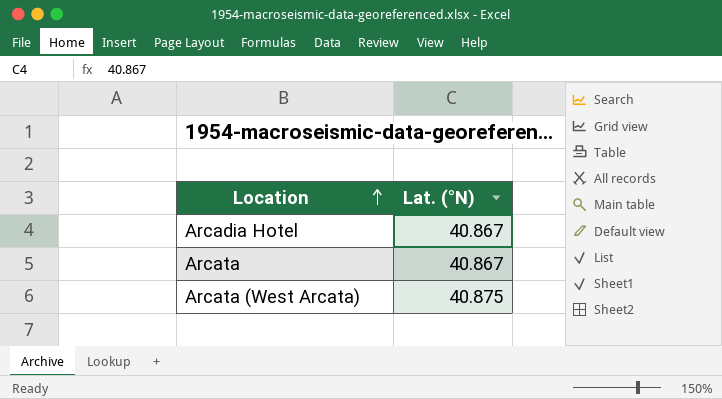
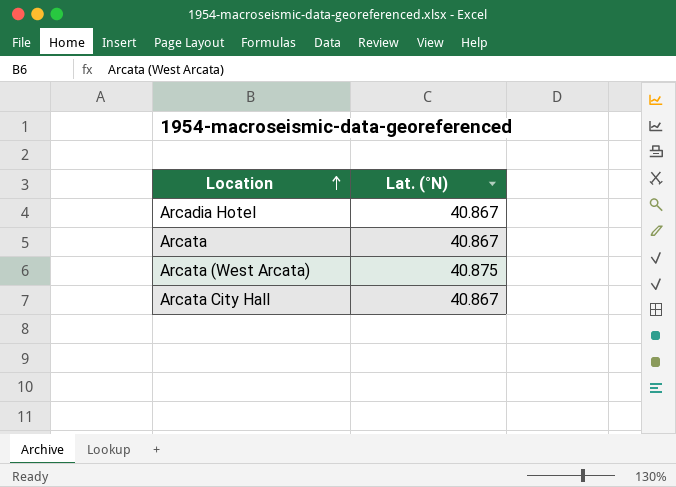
row Arcata City Hall: none -> 40.867

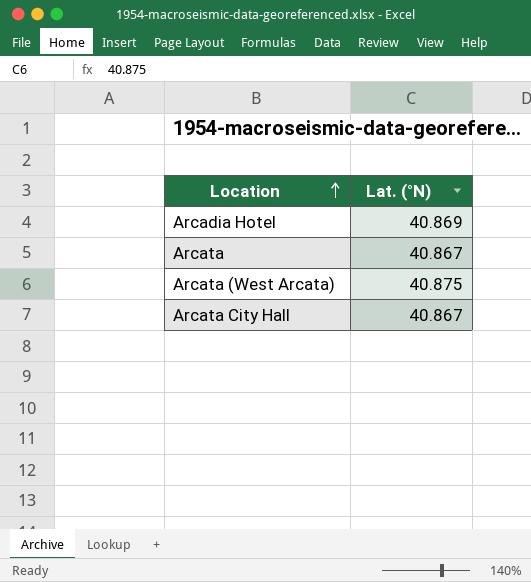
Arcadia Hotel | Lat. (°N): 40.867 -> 40.869

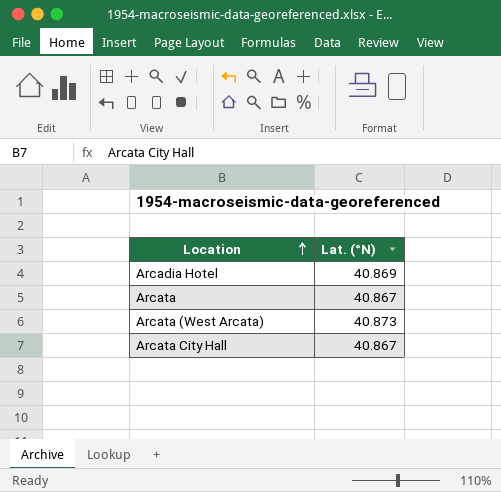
Arcata (West Arcata) | Lat. (°N): 40.875 -> 40.873

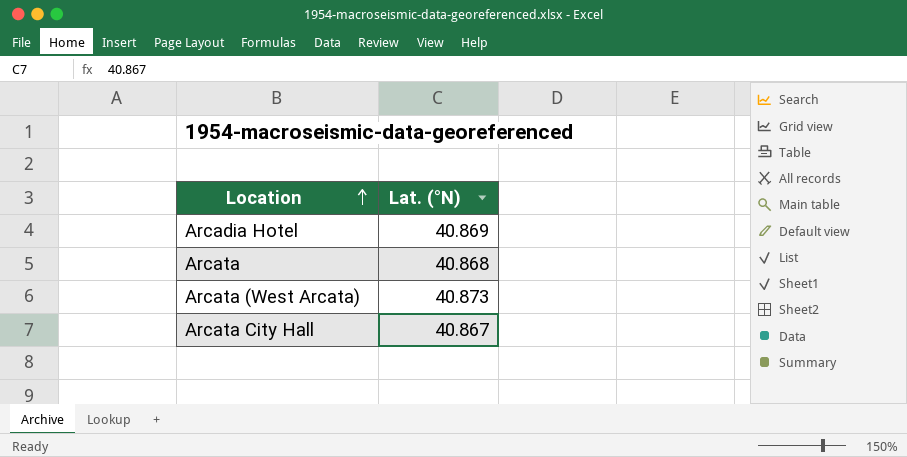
Arcata | Lat. (°N): 40.867 -> 40.868

